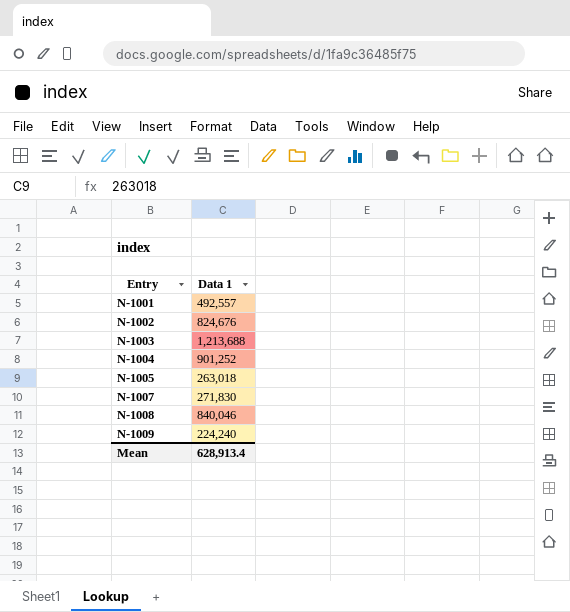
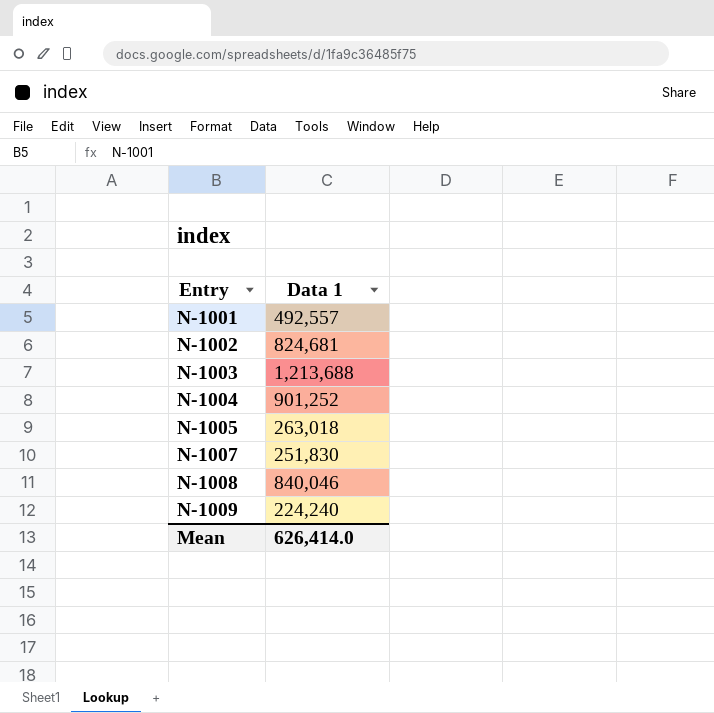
N-1002 | Data 1: 824,676 -> 824,681
N-1007 | Data 1: 271,830 -> 251,830
Mean | Data 1: 628,913.4 -> 626,414.0

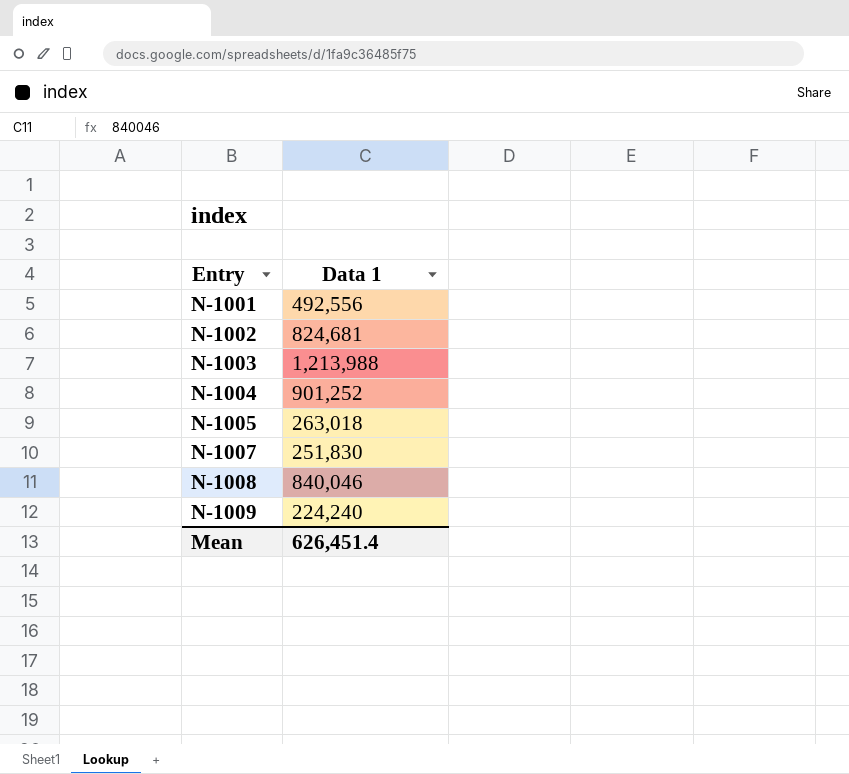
N-1001 | Data 1: 492,557 -> 492,556
N-1003 | Data 1: 1,213,688 -> 1,213,988
Mean | Data 1: 626,414.0 -> 626,451.4

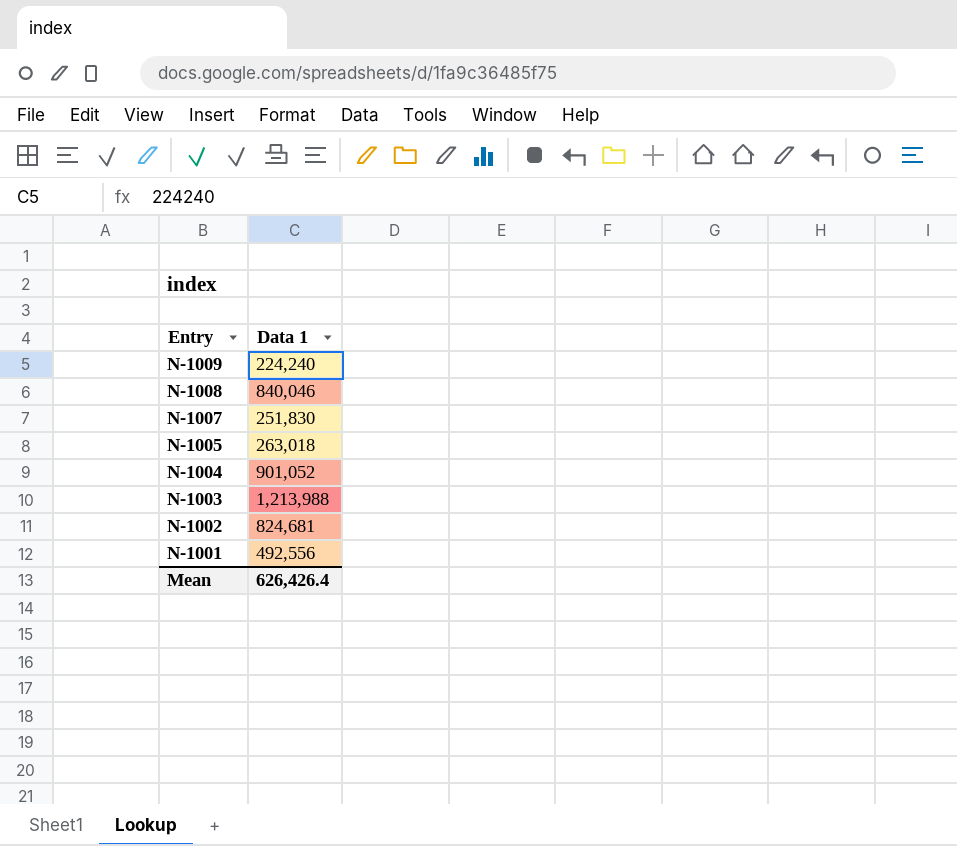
row order: Entry ascending -> Entry descending
N-1004 | Data 1: 901,252 -> 901,052
Mean | Data 1: 626,451.4 -> 626,426.4

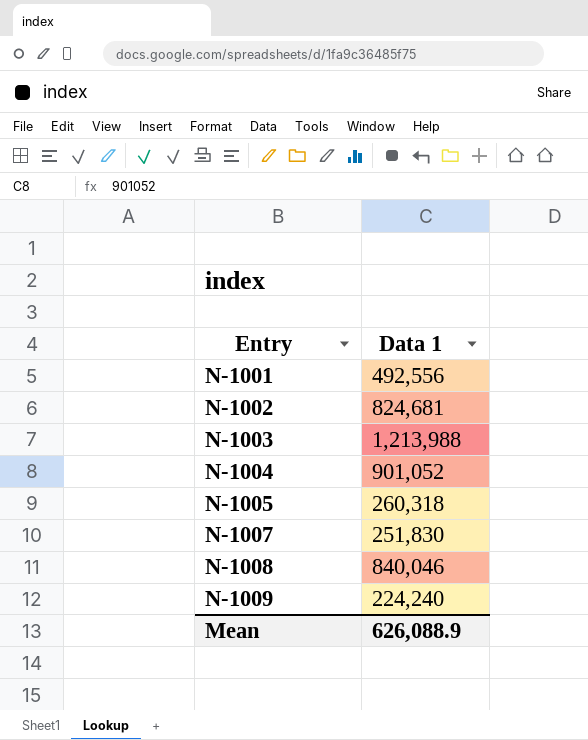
row order: Entry descending -> Entry ascending
N-1005 | Data 1: 263,018 -> 260,318
Mean | Data 1: 626,426.4 -> 626,088.9

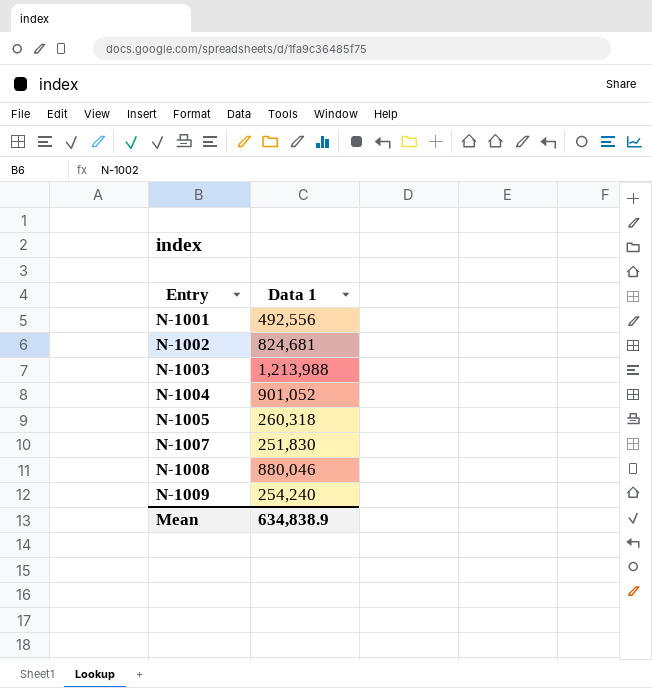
N-1008 | Data 1: 840,046 -> 880,046
N-1009 | Data 1: 224,240 -> 254,240
Mean | Data 1: 626,088.9 -> 634,838.9

